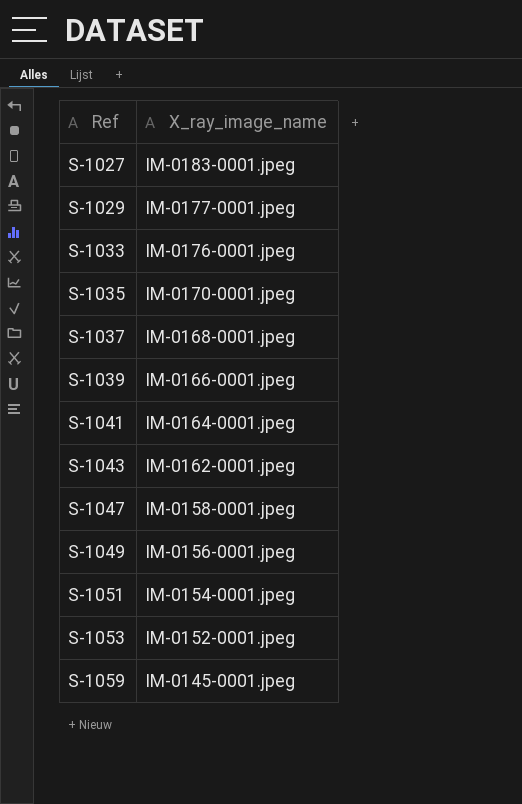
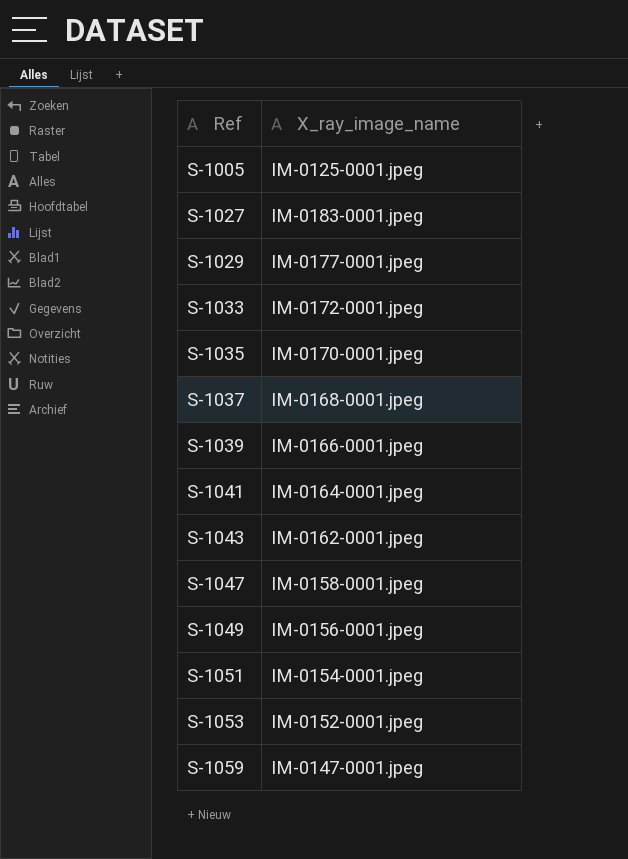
row S-1005: none -> IM-0125-0001.jpeg
S-1033 | X_ray_image_name: IM-0176-0001.jpeg -> IM-0172-0001.jpeg
S-1059 | X_ray_image_name: IM-0145-0001.jpeg -> IM-0147-0001.jpeg

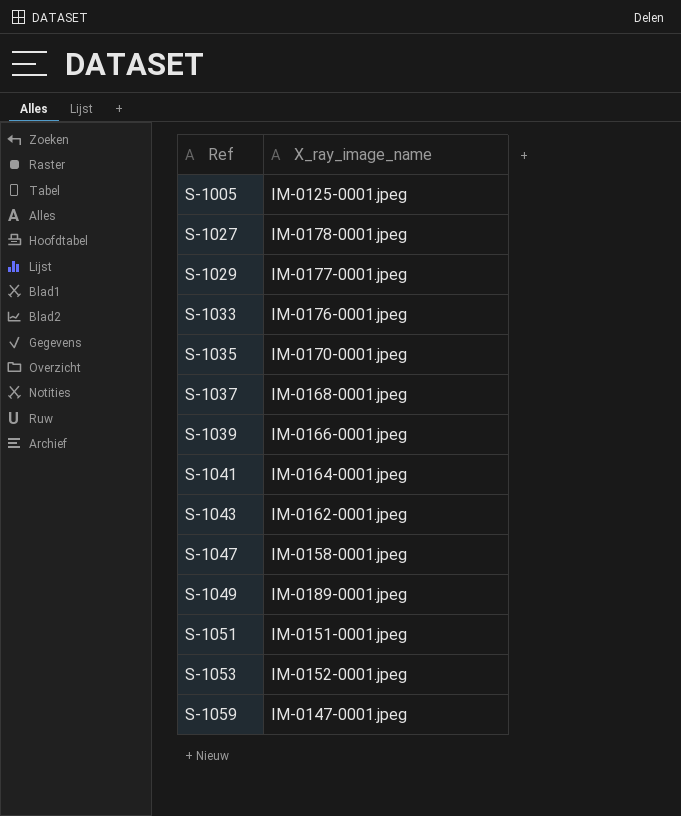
S-1027 | X_ray_image_name: IM-0183-0001.jpeg -> IM-0178-0001.jpeg
S-1033 | X_ray_image_name: IM-0172-0001.jpeg -> IM-0176-0001.jpeg
S-1049 | X_ray_image_name: IM-0156-0001.jpeg -> IM-0189-0001.jpeg
S-1051 | X_ray_image_name: IM-0154-0001.jpeg -> IM-0151-0001.jpeg

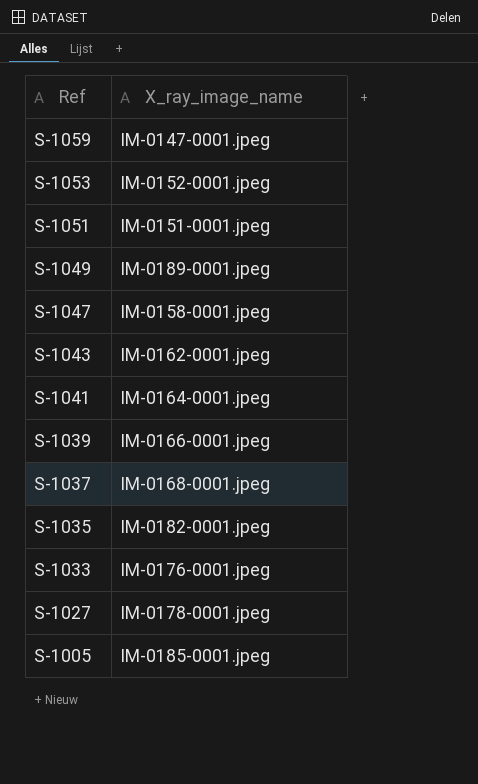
row order: Ref ascending -> Ref descending
row S-1029: IM-0177-0001.jpeg -> none
S-1035 | X_ray_image_name: IM-0170-0001.jpeg -> IM-0182-0001.jpeg
S-1005 | X_ray_image_name: IM-0125-0001.jpeg -> IM-0185-0001.jpeg

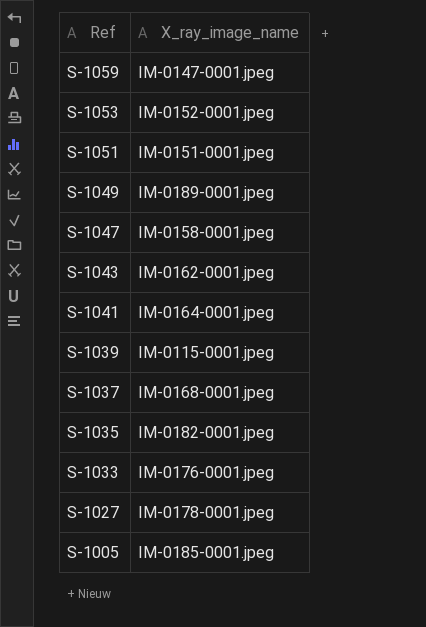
S-1039 | X_ray_image_name: IM-0166-0001.jpeg -> IM-0115-0001.jpeg

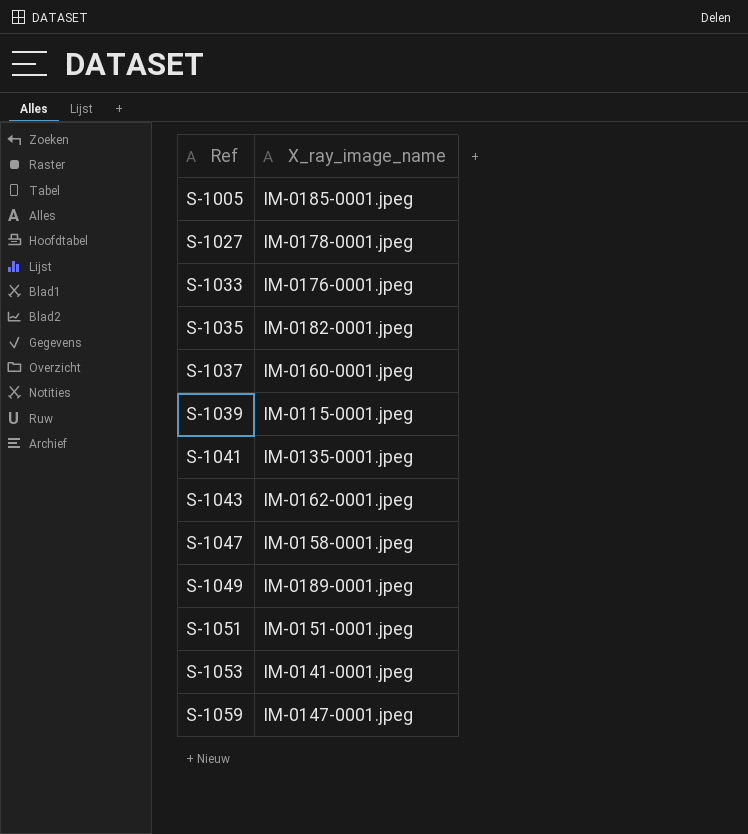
row order: Ref descending -> Ref ascending
S-1037 | X_ray_image_name: IM-0168-0001.jpeg -> IM-0160-0001.jpeg
S-1041 | X_ray_image_name: IM-0164-0001.jpeg -> IM-0135-0001.jpeg
S-1053 | X_ray_image_name: IM-0152-0001.jpeg -> IM-0141-0001.jpeg

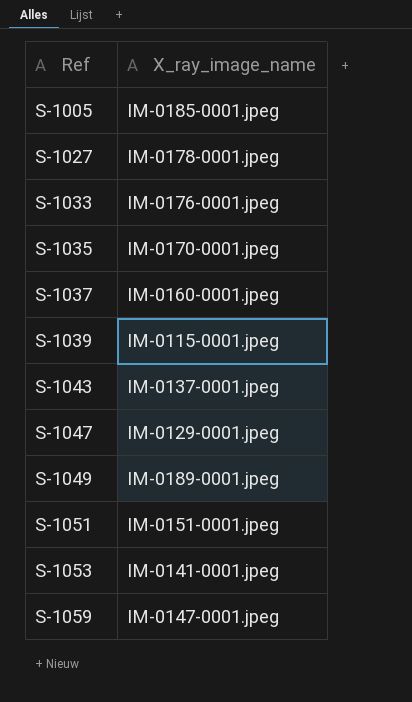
row S-1041: IM-0135-0001.jpeg -> none
S-1035 | X_ray_image_name: IM-0182-0001.jpeg -> IM-0170-0001.jpeg
S-1043 | X_ray_image_name: IM-0162-0001.jpeg -> IM-0137-0001.jpeg
S-1047 | X_ray_image_name: IM-0158-0001.jpeg -> IM-0129-0001.jpeg

